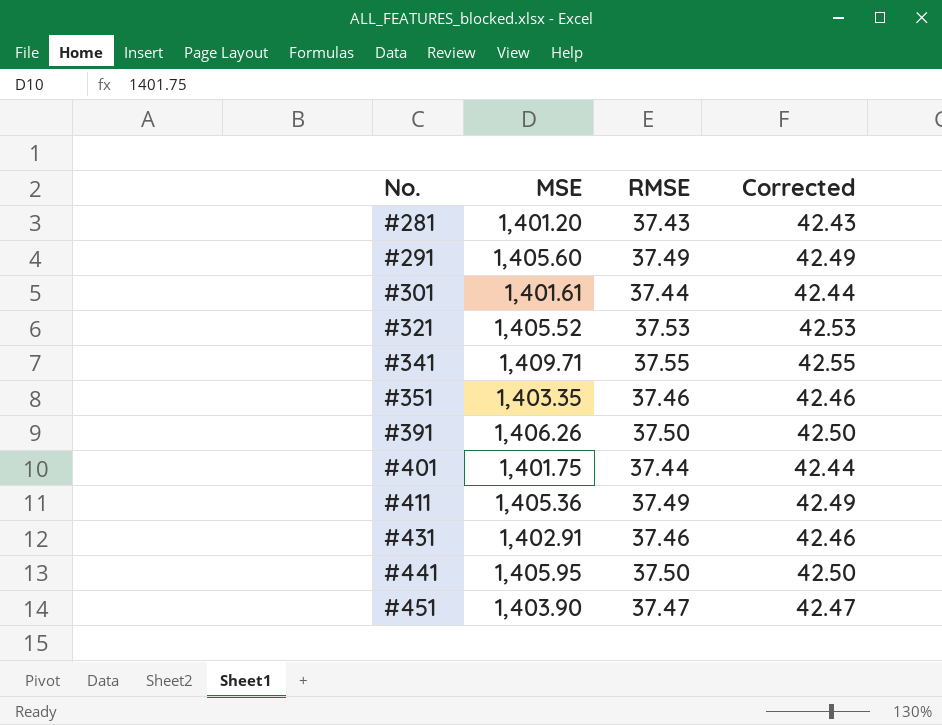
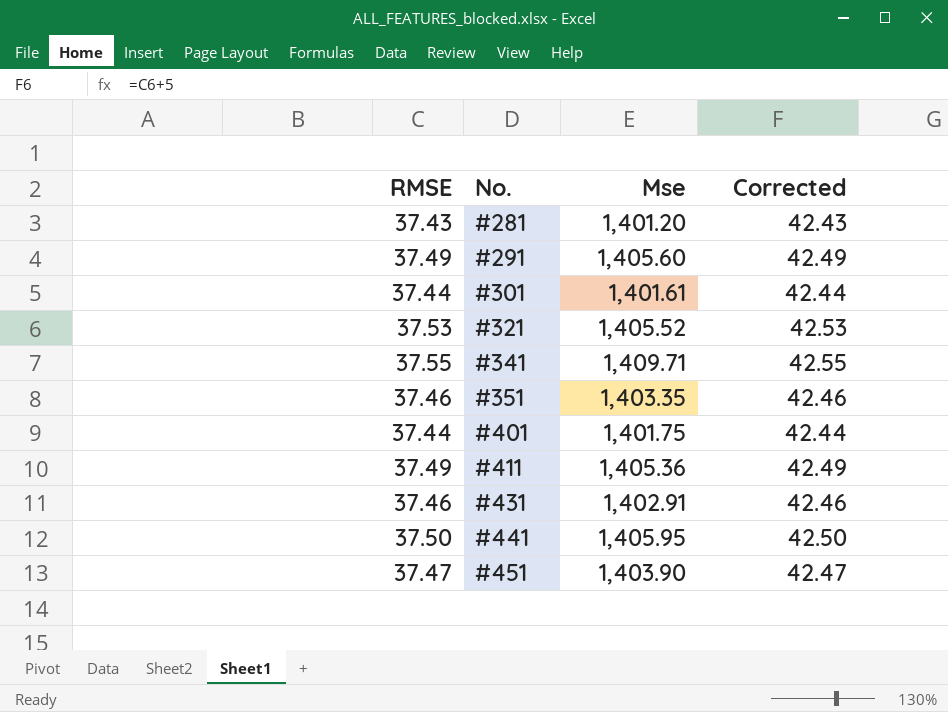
column RMSE | position: 3 -> 1
column name: MSE -> Mse
row #391: 1,406.26 | 37.50 | 42.50 -> none

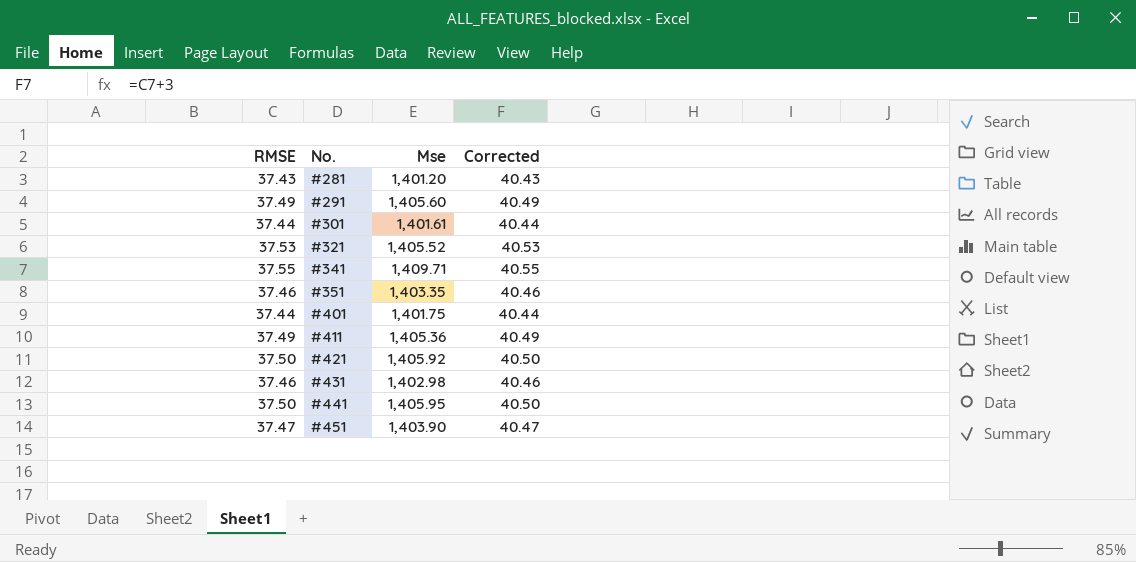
column Corrected | formula: [RMSE] + 5 -> [RMSE] + 3
row #421: none -> 37.50 | 1,405.92 | 40.50
#431 | Mse: 1,402.91 -> 1,402.98

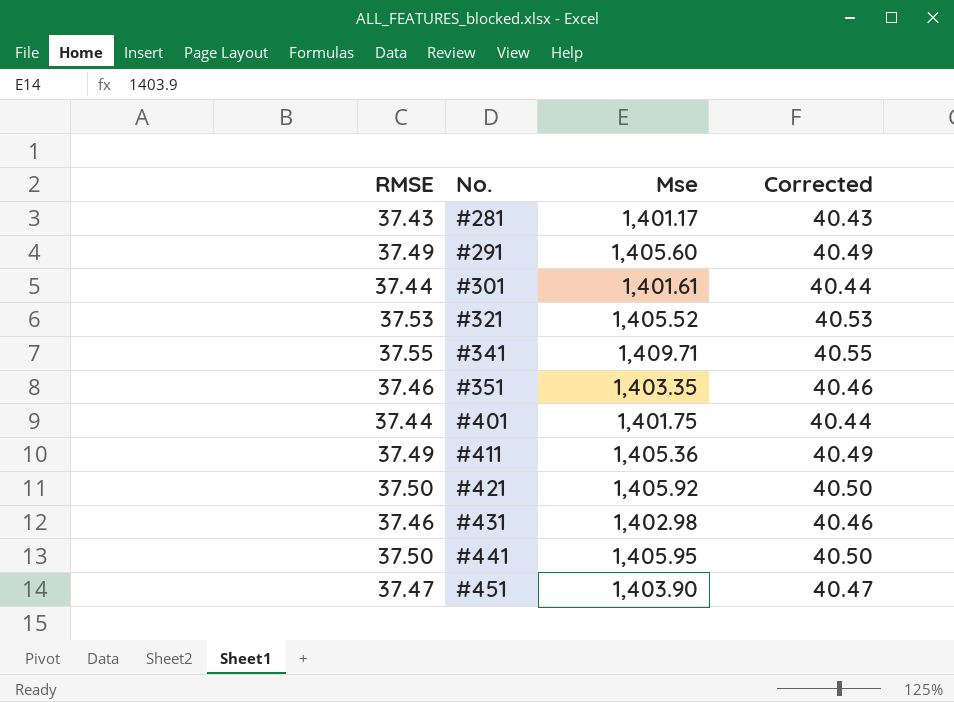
#281 | Mse: 1,401.20 -> 1,401.17

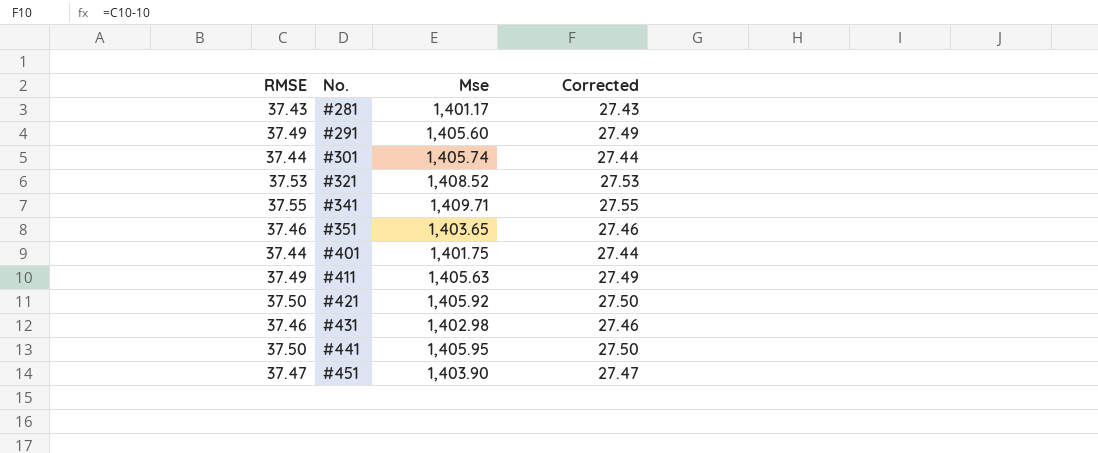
column Corrected | formula: [RMSE] + 3 -> [RMSE] - 10
#301 | Mse: 1,401.61 -> 1,405.74
#321 | Mse: 1,405.52 -> 1,408.52
#351 | Mse: 1,403.35 -> 1,403.65
#411 | Mse: 1,405.36 -> 1,405.63

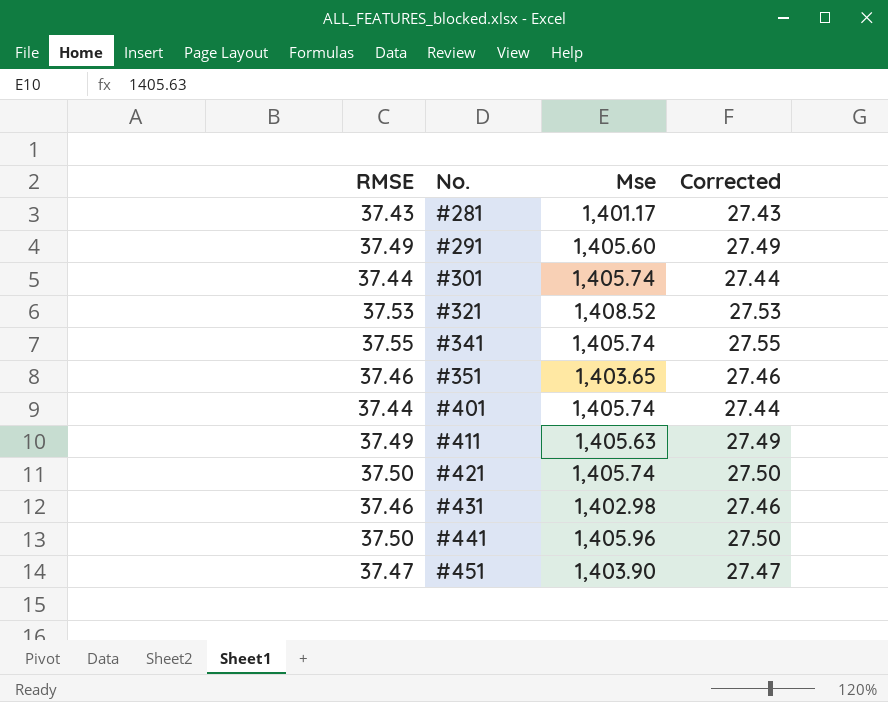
#341 | Mse: 1,409.71 -> 1,405.74
#401 | Mse: 1,401.75 -> 1,405.74
#421 | Mse: 1,405.92 -> 1,405.74
#441 | Mse: 1,405.95 -> 1,405.96

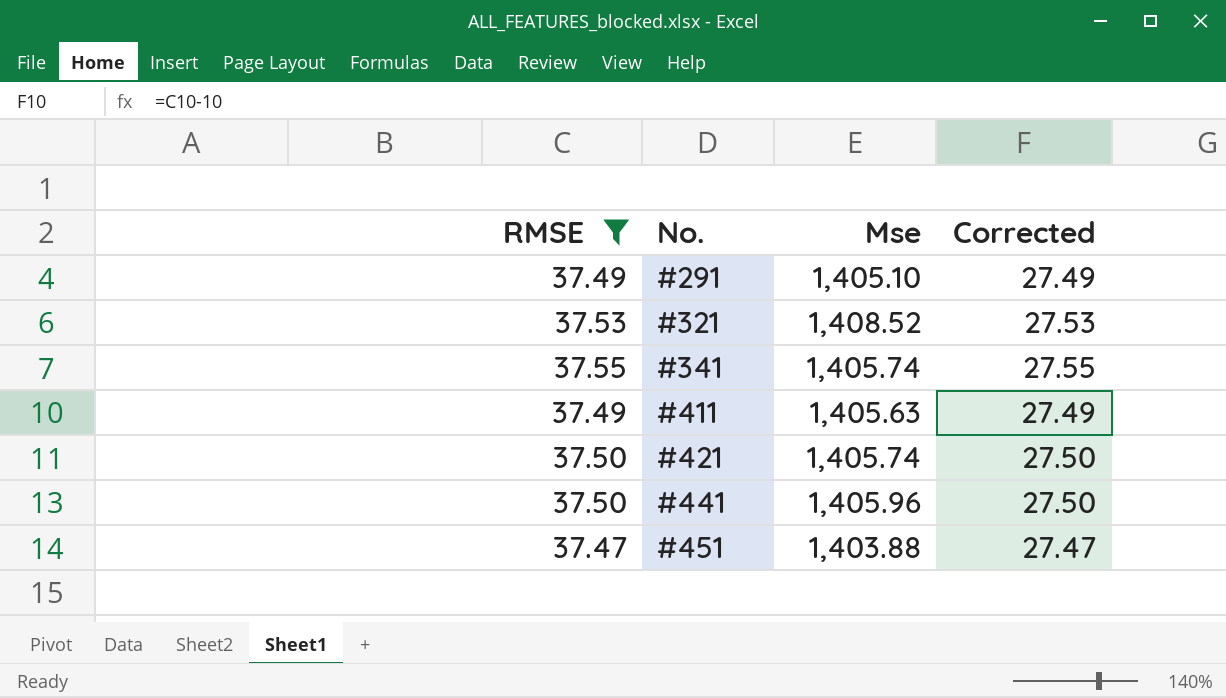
filter: none -> RMSE >= 37.47
#291 | Mse: 1,405.60 -> 1,405.10
#451 | Mse: 1,403.90 -> 1,403.88

